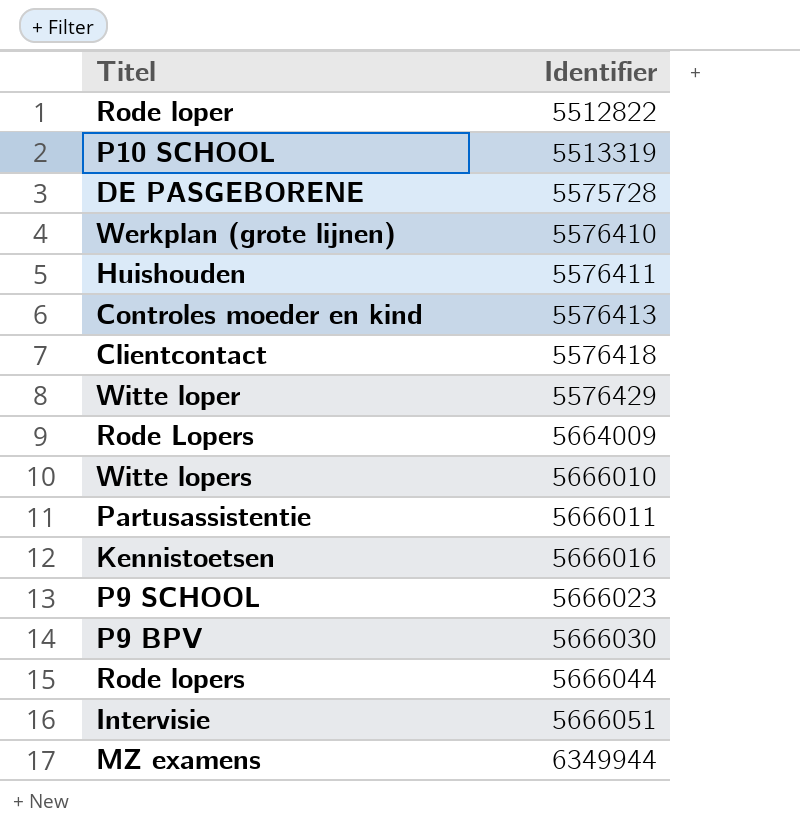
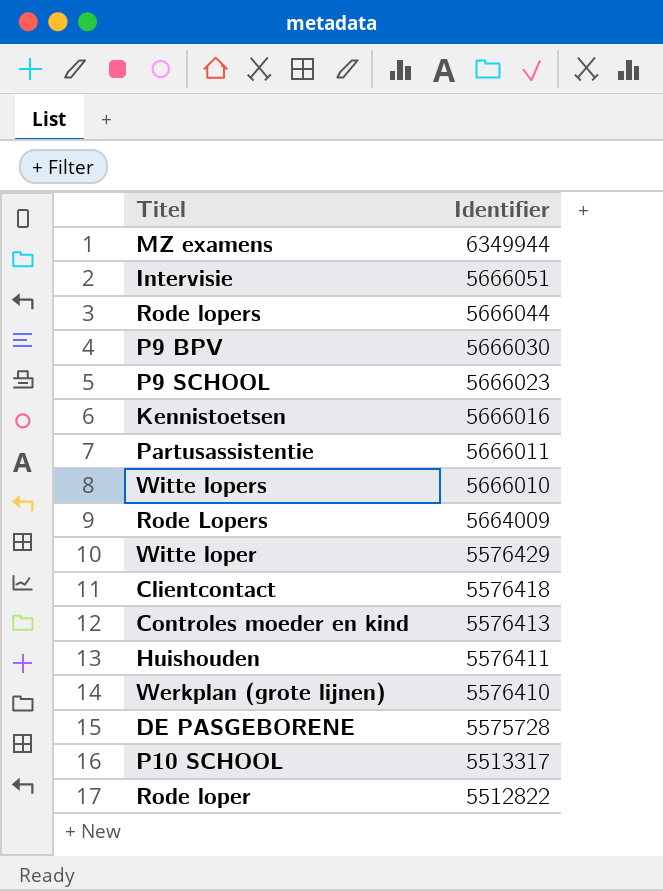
row order: Identifier ascending -> Identifier descending
P10 SCHOOL | Identifier: 5513319 -> 5513317

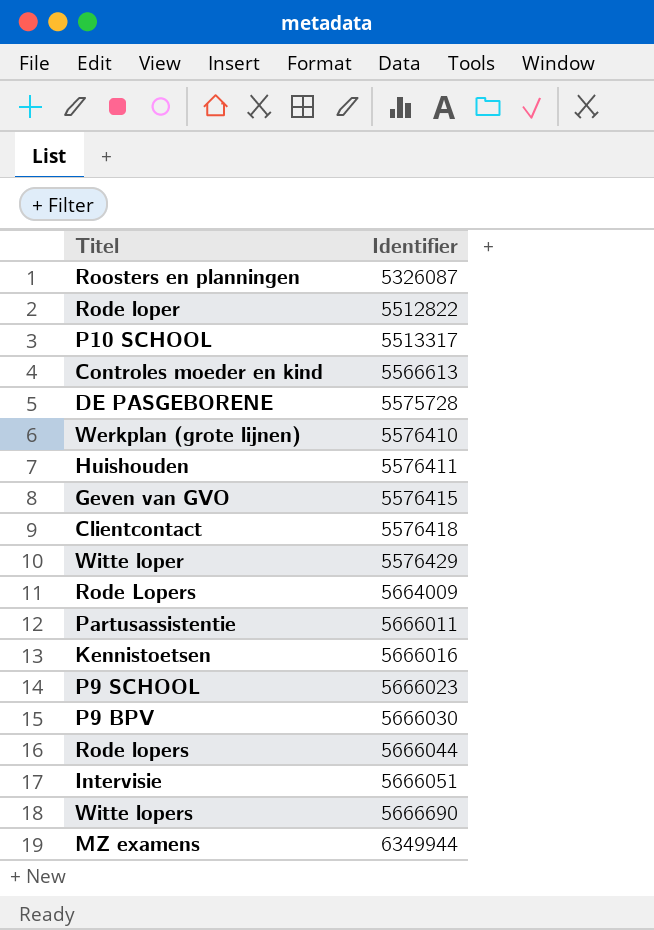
row order: Identifier descending -> Identifier ascending
row Roosters en planningen: none -> 5326087
Controles moeder en kind | Identifier: 5576413 -> 5566613
row Geven van GVO: none -> 5576415
Witte lopers | Identifier: 5666010 -> 5666690

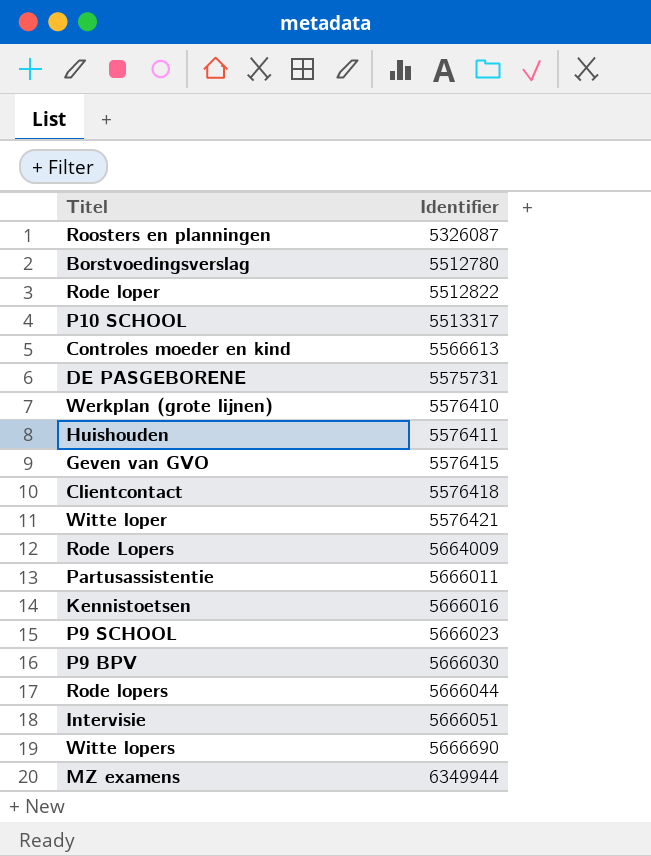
row Borstvoedingsverslag: none -> 5512780
DE PASGEBORENE | Identifier: 5575728 -> 5575731
Witte loper | Identifier: 5576429 -> 5576421

